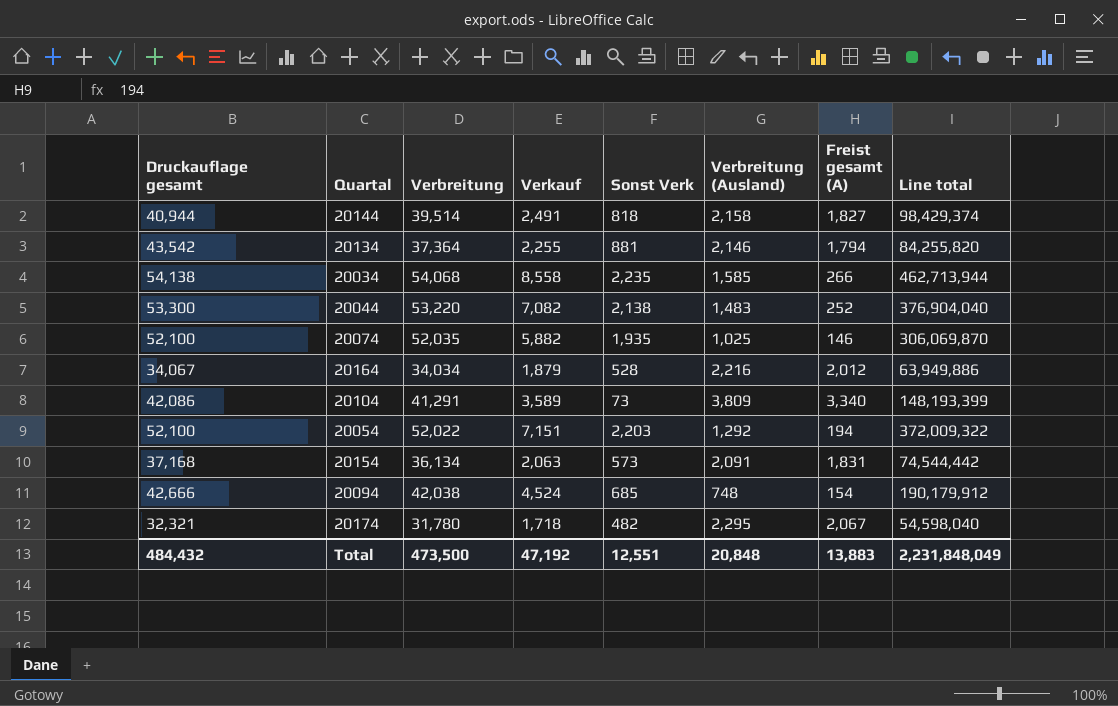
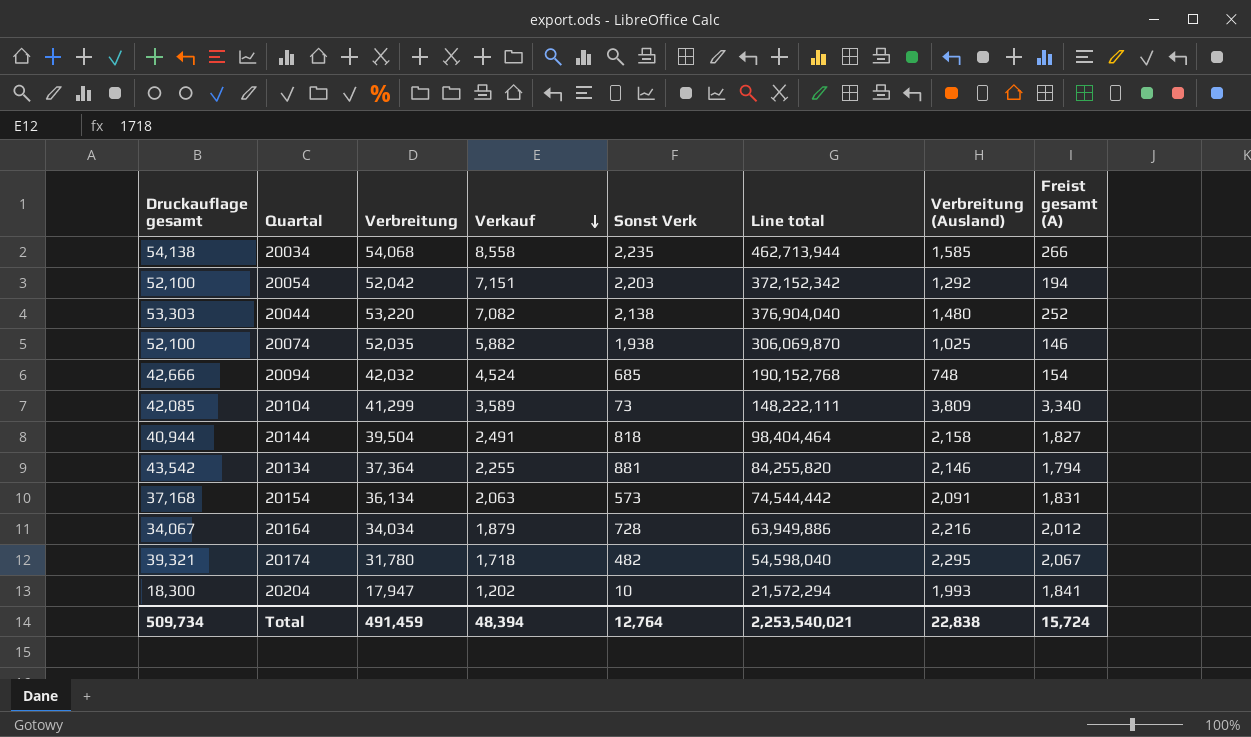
row order: none -> Verkauf descending
column Line total | position: 8 -> 6
20054 | Verbreitung: 52,022 -> 52,042
20054 | Line total: 372,009,322 -> 372,152,342
20044 | Druckauflage gesamt: 53,300 -> 53,303
20044 | Verbreitung (Ausland): 1,483 -> 1,480
20074 | Sonst Verk: 1,935 -> 1,938
20094 | Verbreitung: 42,038 -> 42,032
20094 | Line total: 190,179,912 -> 190,152,768
20104 | Druckauflage gesamt: 42,086 -> 42,085
20104 | Verbreitung: 41,291 -> 41,299
20104 | Line total: 148,193,399 -> 148,222,111
20144 | Verbreitung: 39,514 -> 39,504
20144 | Line total: 98,429,374 -> 98,404,464
20164 | Sonst Verk: 528 -> 728
20174 | Druckauflage gesamt: 32,321 -> 39,321
row 20204: none -> 18,300 | 17,947 | 1,202 | 10 | 21,572,294 | 1,993 | 1,841
Total | Druckauflage gesamt: 484,432 -> 509,734
Total | Verbreitung: 473,500 -> 491,459
Total | Verkauf: 47,192 -> 48,394
Total | Sonst Verk: 12,551 -> 12,764
Total | Line total: 2,231,848,049 -> 2,253,540,021
Total | Verbreitung (Ausland): 20,848 -> 22,838
Total | Freist gesamt (A): 13,883 -> 15,724

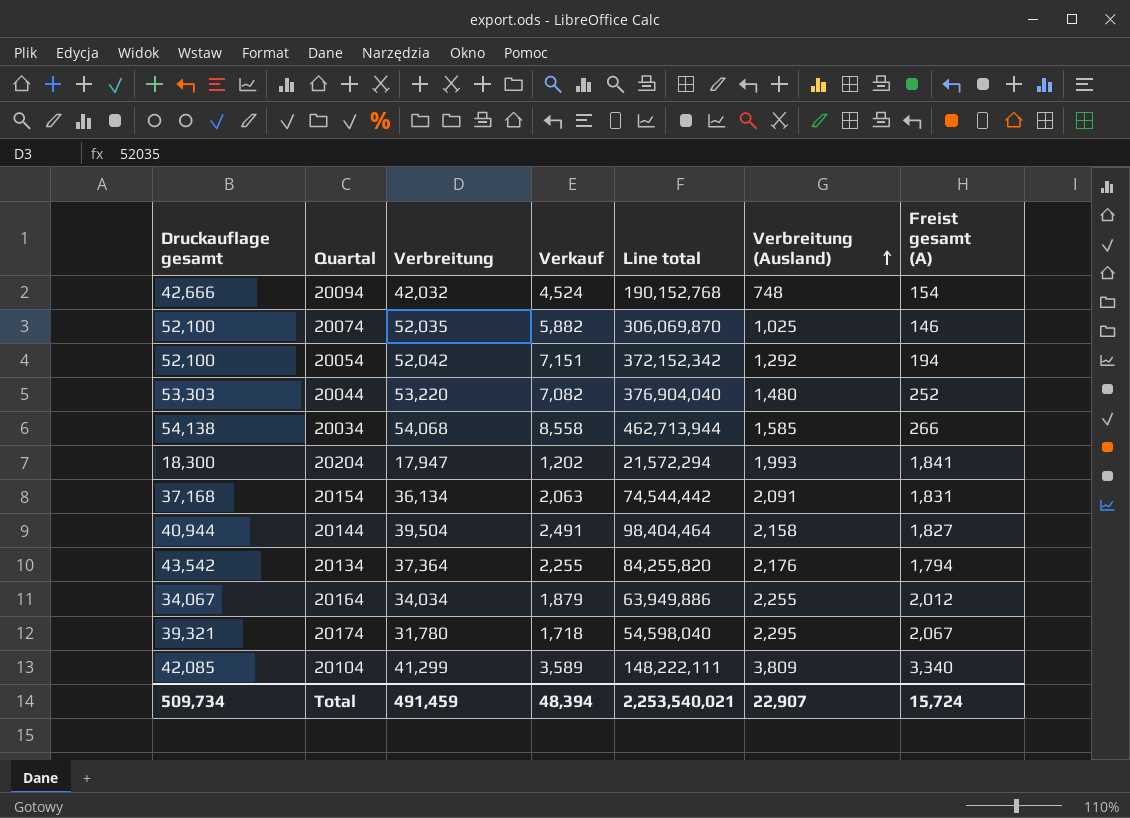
row order: Verkauf descending -> Verbreitung (Ausland) ascending
column Sonst Verk | position: 5 -> none
20134 | Verbreitung (Ausland): 2,146 -> 2,176
20164 | Verbreitung (Ausland): 2,216 -> 2,255
Total | Verbreitung (Ausland): 22,838 -> 22,907

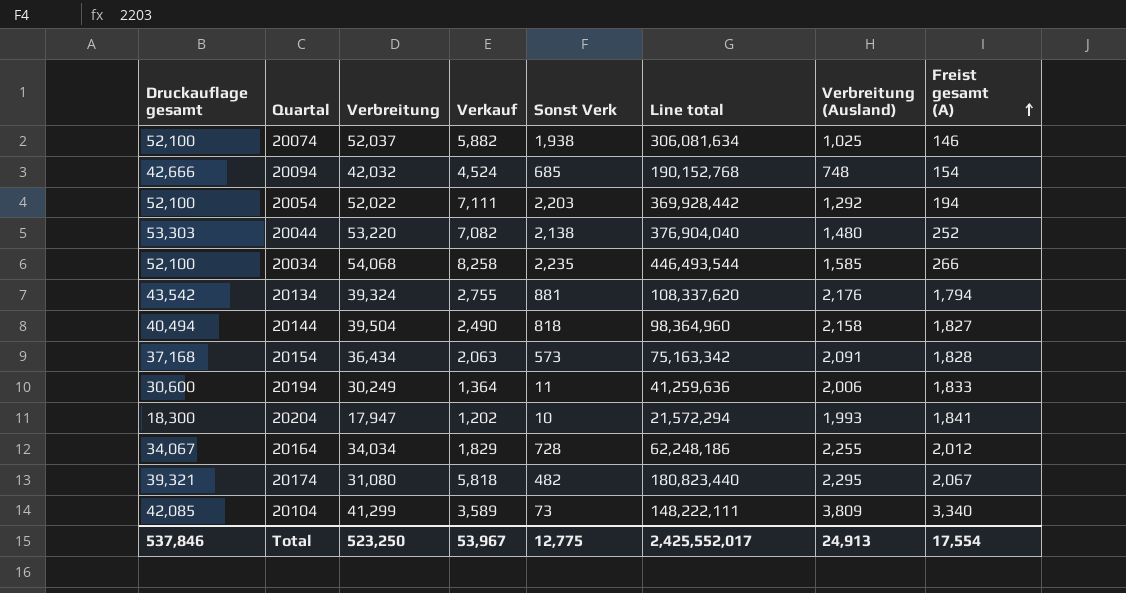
row order: Verbreitung (Ausland) ascending -> Freist gesamt (A) ascending
column Sonst Verk | position: none -> 5
20074 | Verbreitung: 52,035 -> 52,037
20074 | Line total: 306,069,870 -> 306,081,634
20054 | Verbreitung: 52,042 -> 52,022
20054 | Verkauf: 7,151 -> 7,111
20054 | Line total: 372,152,342 -> 369,928,442
20034 | Druckauflage gesamt: 54,138 -> 52,100
20034 | Verkauf: 8,558 -> 8,258
20034 | Line total: 462,713,944 -> 446,493,544
20134 | Verbreitung: 37,364 -> 39,324
20134 | Verkauf: 2,255 -> 2,755
20134 | Line total: 84,255,820 -> 108,337,620
20144 | Druckauflage gesamt: 40,944 -> 40,494
20144 | Verkauf: 2,491 -> 2,490
20144 | Line total: 98,404,464 -> 98,364,960
20154 | Verbreitung: 36,134 -> 36,434
20154 | Line total: 74,544,442 -> 75,163,342
20154 | Freist gesamt (A): 1,831 -> 1,828
row 20194: none -> 30,600 | 30,249 | 1,364 | 11 | 41,259,636 | 2,006 | 1,833
20164 | Verkauf: 1,879 -> 1,829
20164 | Line total: 63,949,886 -> 62,248,186
20174 | Verbreitung: 31,780 -> 31,080
20174 | Verkauf: 1,718 -> 5,818
20174 | Line total: 54,598,040 -> 180,823,440
Total | Druckauflage gesamt: 509,734 -> 537,846
Total | Verbreitung: 491,459 -> 523,250
Total | Verkauf: 48,394 -> 53,967
Total | Line total: 2,253,540,021 -> 2,425,552,017
Total | Verbreitung (Ausland): 22,907 -> 24,913
Total | Freist gesamt (A): 15,724 -> 17,554

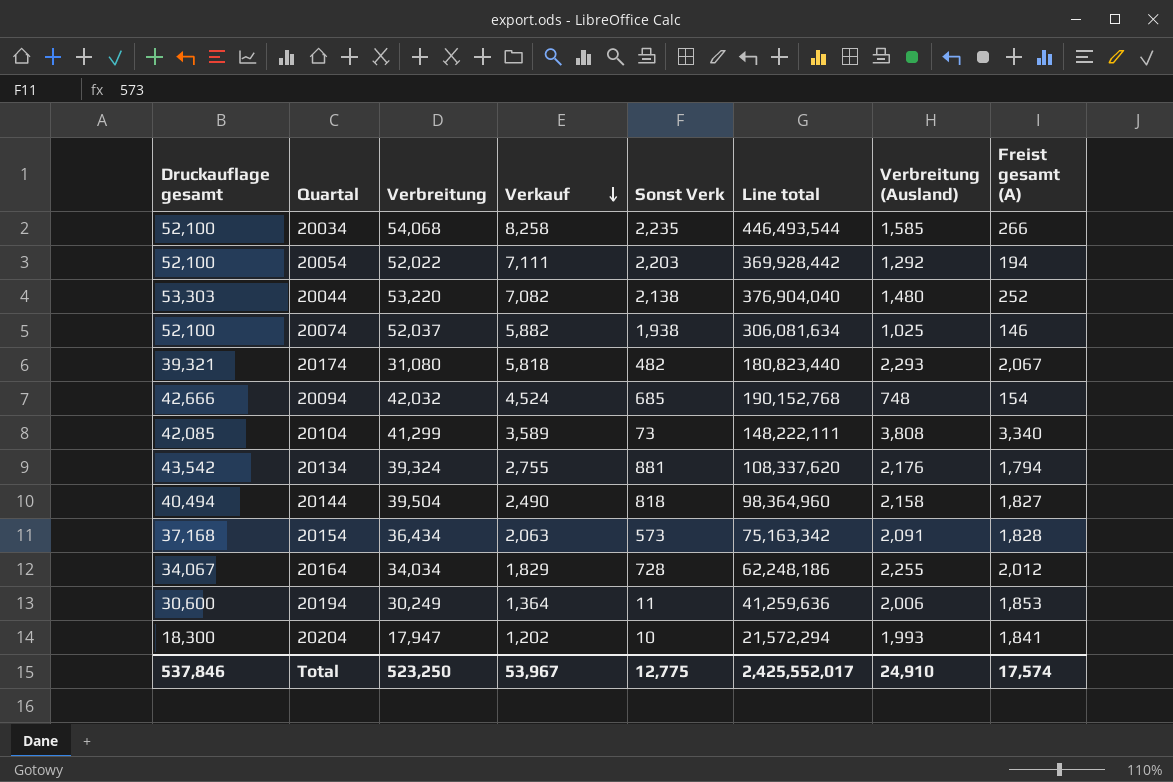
row order: Freist gesamt (A) ascending -> Verkauf descending
20174 | Verbreitung (Ausland): 2,295 -> 2,293
20104 | Verbreitung (Ausland): 3,809 -> 3,808
20194 | Freist gesamt (A): 1,833 -> 1,853
Total | Verbreitung (Ausland): 24,913 -> 24,910
Total | Freist gesamt (A): 17,554 -> 17,574

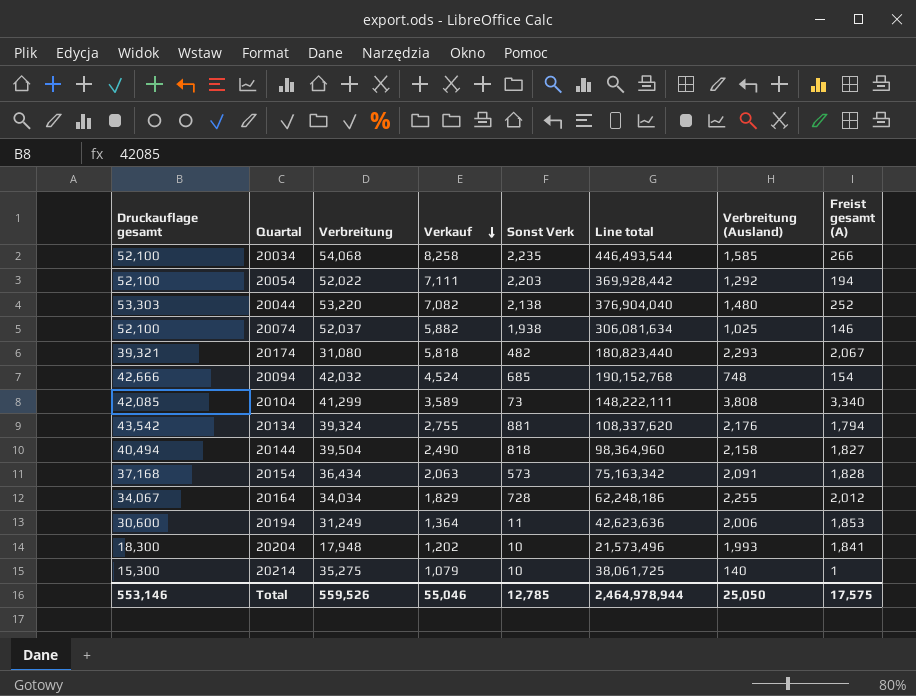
20194 | Verbreitung: 30,249 -> 31,249
20194 | Line total: 41,259,636 -> 42,623,636
20204 | Verbreitung: 17,947 -> 17,948
20204 | Line total: 21,572,294 -> 21,573,496
row 20214: none -> 15,300 | 35,275 | 1,079 | 10 | 38,061,725 | 140 | 1
Total | Druckauflage gesamt: 537,846 -> 553,146
Total | Verbreitung: 523,250 -> 559,526
Total | Verkauf: 53,967 -> 55,046
Total | Sonst Verk: 12,775 -> 12,785
Total | Line total: 2,425,552,017 -> 2,464,978,944
Total | Verbreitung (Ausland): 24,910 -> 25,050
Total | Freist gesamt (A): 17,574 -> 17,575

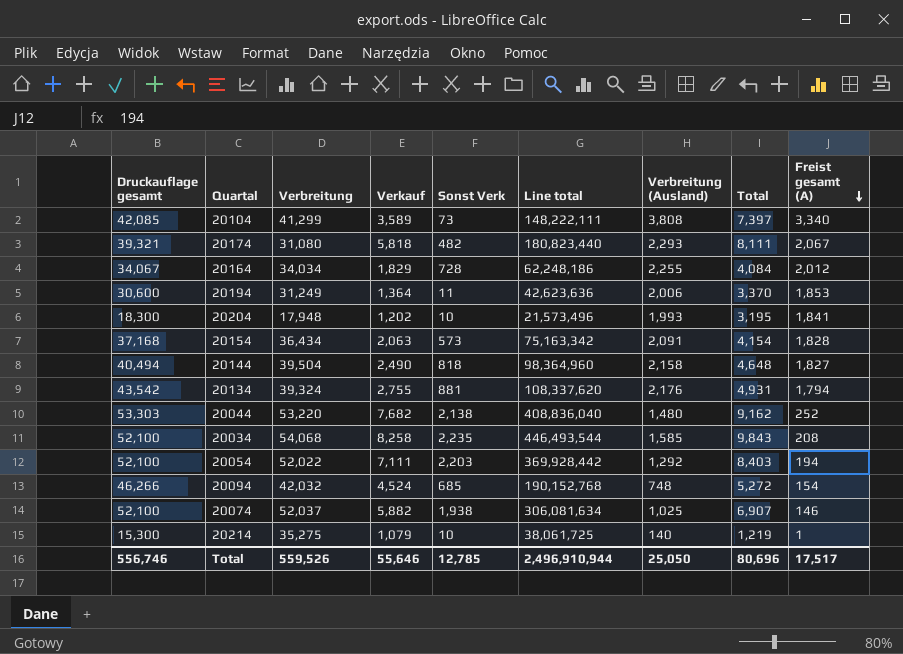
row order: Verkauf descending -> Freist gesamt (A) descending
column Total | formula: none -> [Verkauf] + [Verbreitung (Ausland)]
20044 | Verkauf: 7,082 -> 7,682
20044 | Line total: 376,904,040 -> 408,836,040
20034 | Freist gesamt (A): 266 -> 208
20094 | Druckauflage gesamt: 42,666 -> 46,266
Total | Druckauflage gesamt: 553,146 -> 556,746
Total | Verkauf: 55,046 -> 55,646
Total | Line total: 2,464,978,944 -> 2,496,910,944
Total | Freist gesamt (A): 17,575 -> 17,517

